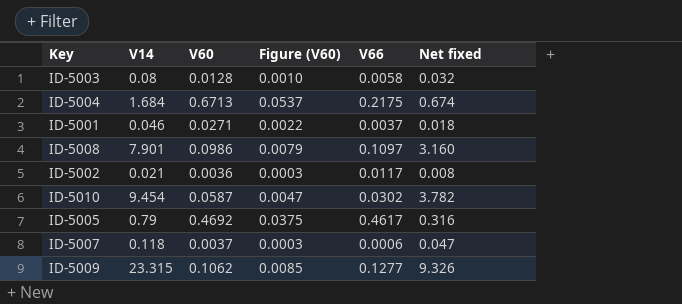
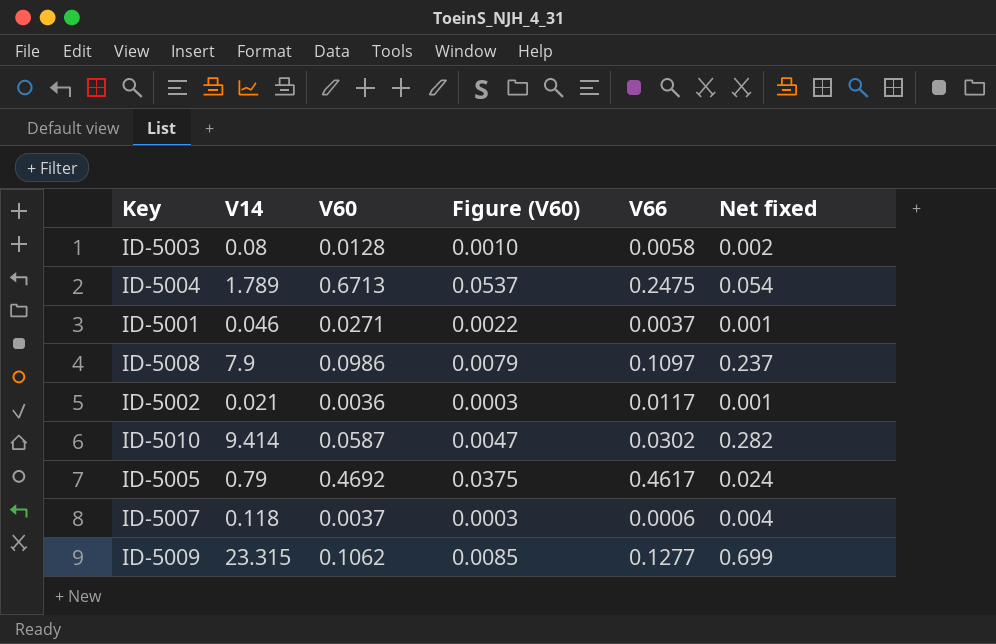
column Net fixed | formula: [V14] * 0.4 -> [V14] * 0.03
ID-5004 | V14: 1.684 -> 1.789
ID-5004 | V66: 0.2175 -> 0.2475
ID-5008 | V14: 7.901 -> 7.9
ID-5010 | V14: 9.454 -> 9.414

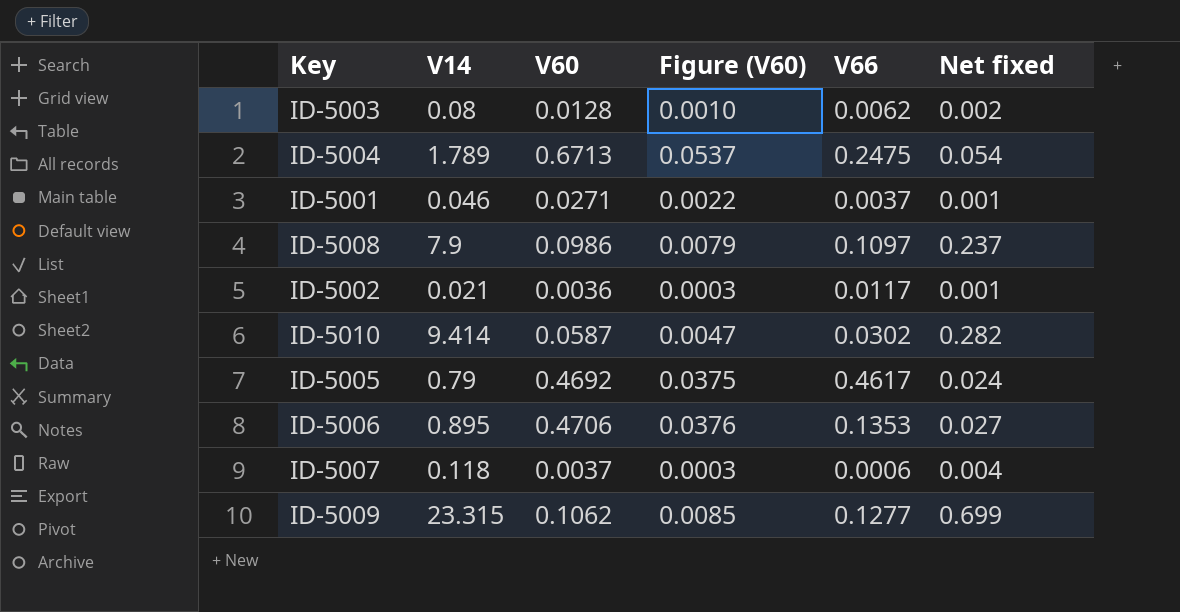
ID-5003 | V66: 0.0058 -> 0.0062
row ID-5006: none -> 0.895 | 0.4706 | 0.0376 | 0.1353 | 0.027

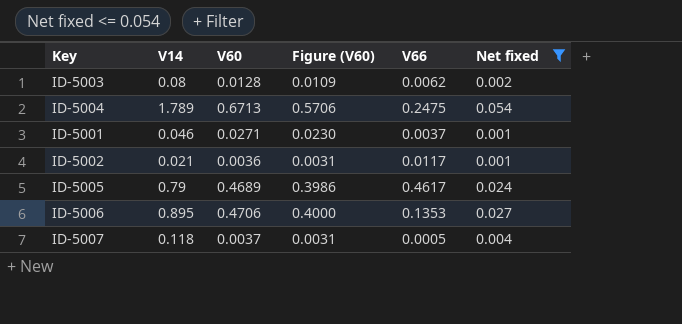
filter: none -> Net fixed <= 0.054
column Figure (V60) | formula: [V60] * 0.08 -> [V60] * 0.85
ID-5005 | V60: 0.4692 -> 0.4689
ID-5007 | V66: 0.0006 -> 0.0005

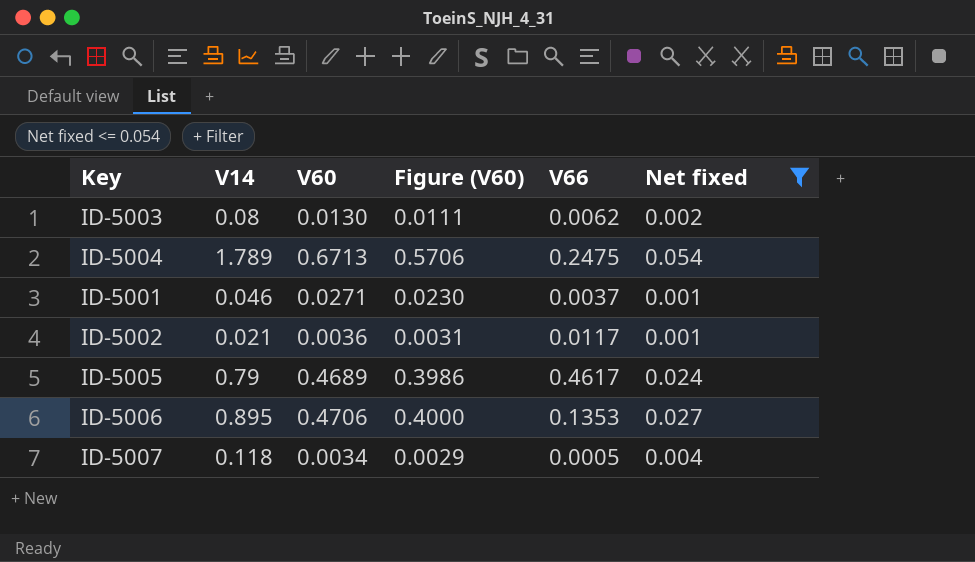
ID-5003 | V60: 0.0128 -> 0.0130
ID-5003 | Figure (V60): 0.0109 -> 0.0111
ID-5007 | V60: 0.0037 -> 0.0034
ID-5007 | Figure (V60): 0.0031 -> 0.0029

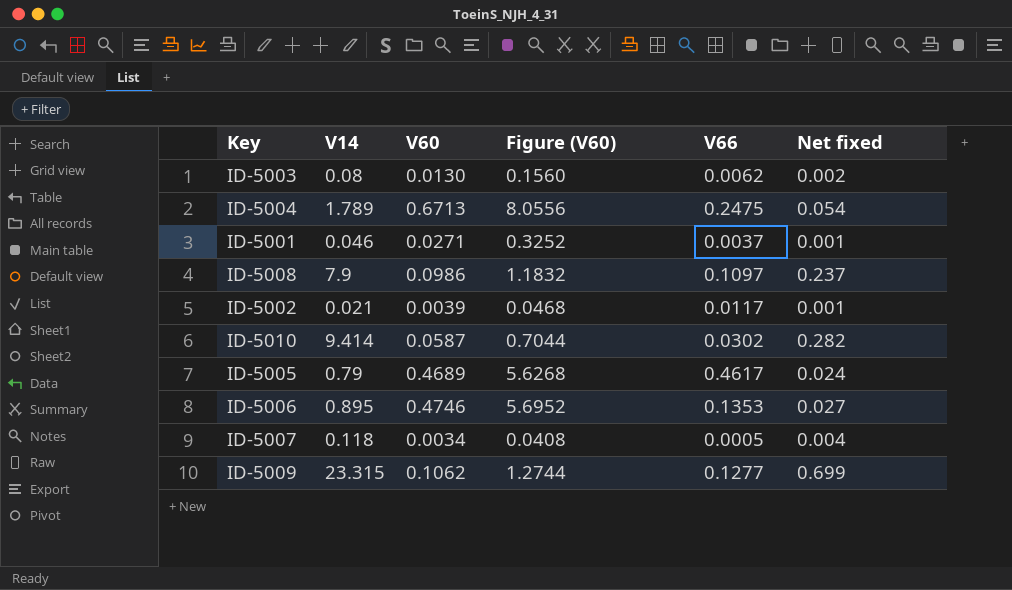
filter: Net fixed <= 0.054 -> none
column Figure (V60) | formula: [V60] * 0.85 -> [V60] * 12
ID-5002 | V60: 0.0036 -> 0.0039
ID-5006 | V60: 0.4706 -> 0.4746

